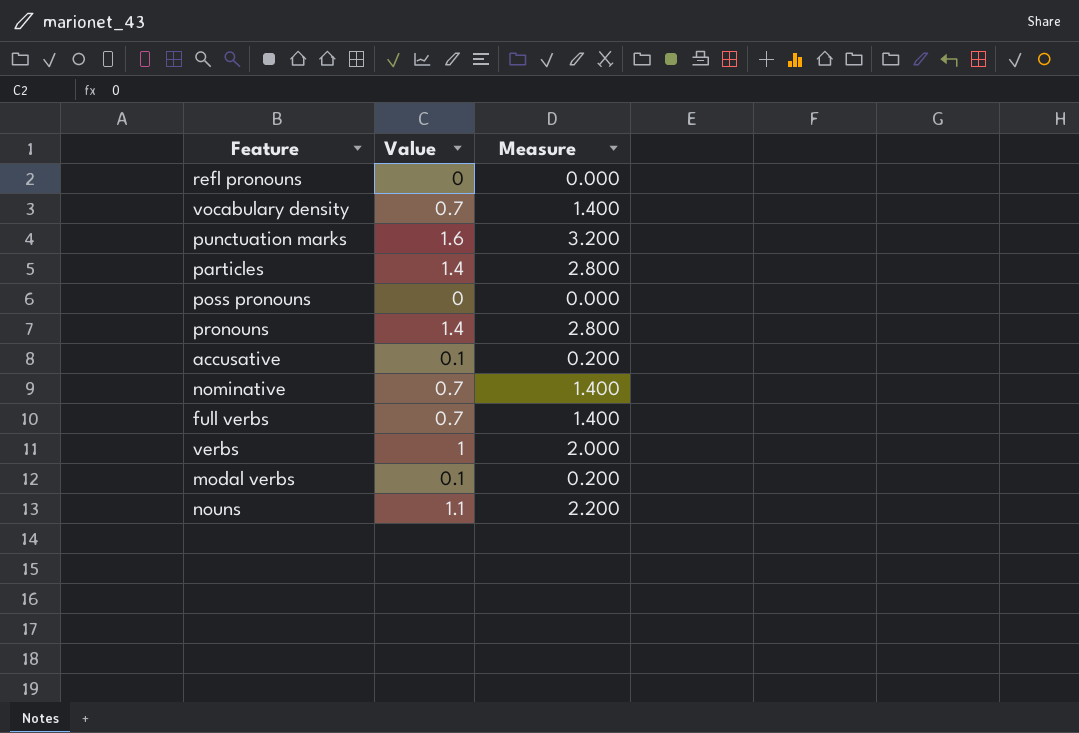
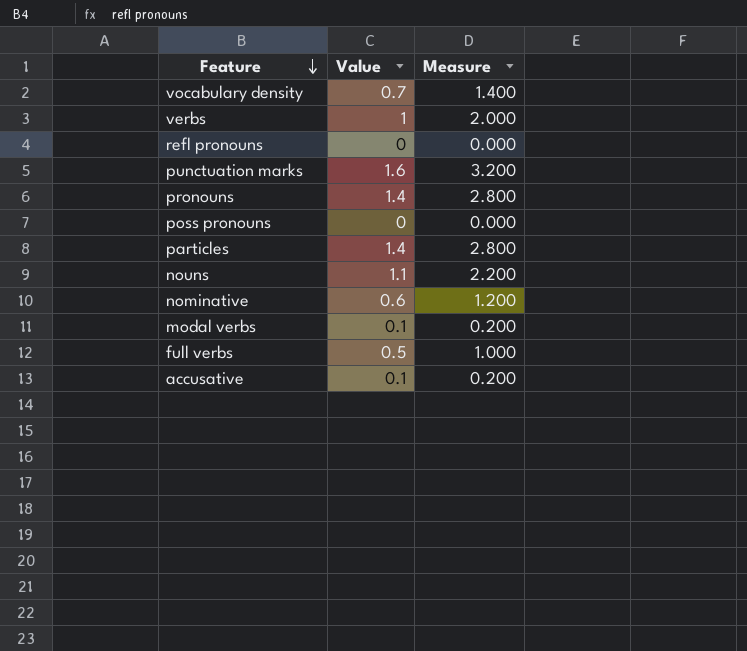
row order: none -> Feature descending
nominative | Value: 0.7 -> 0.6
nominative | Measure: 1.400 -> 1.200
full verbs | Value: 0.7 -> 0.5
full verbs | Measure: 1.400 -> 1.000

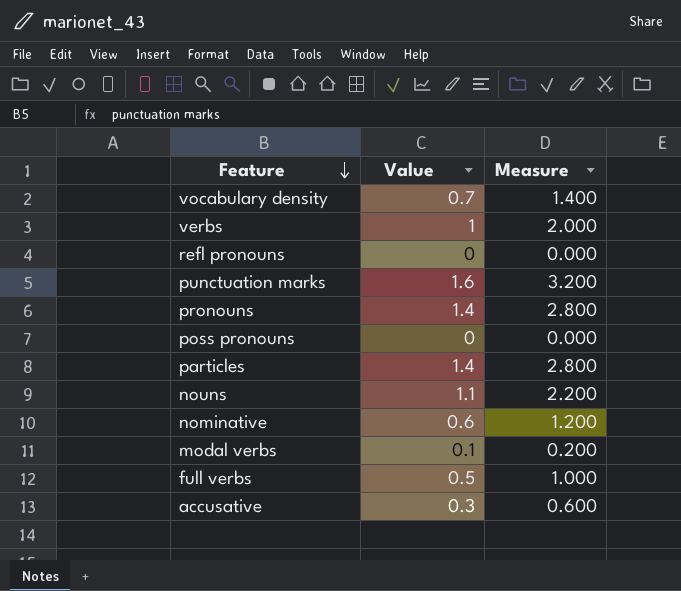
accusative | Value: 0.1 -> 0.3
accusative | Measure: 0.200 -> 0.600

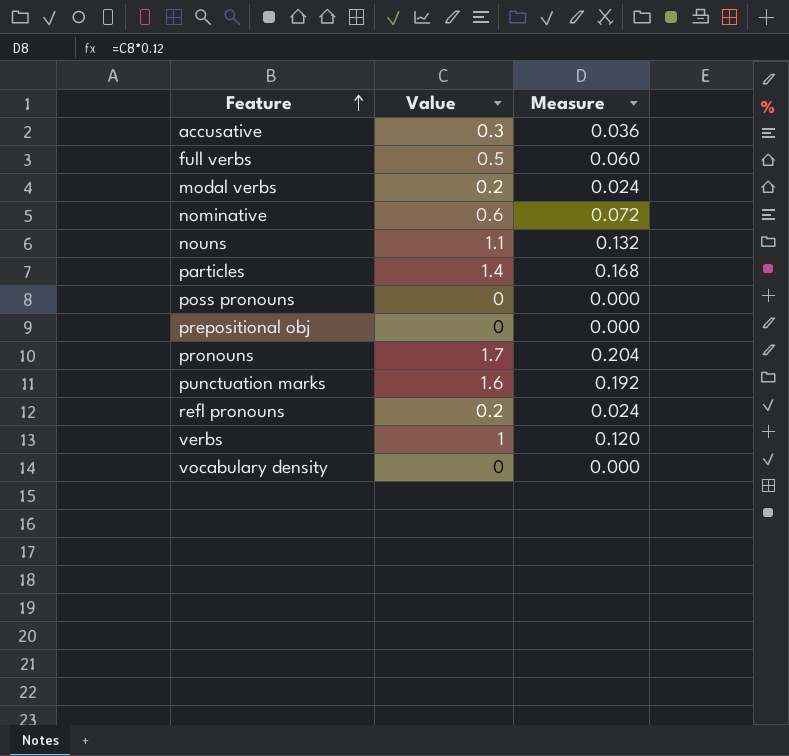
row order: Feature descending -> Feature ascending
column Measure | formula: [Value] * 2 -> [Value] * 0.12
modal verbs | Value: 0.1 -> 0.2
row prepositional obj: none -> 0 | 0.000
pronouns | Value: 1.4 -> 1.7
refl pronouns | Value: 0 -> 0.2
vocabulary density | Value: 0.7 -> 0

